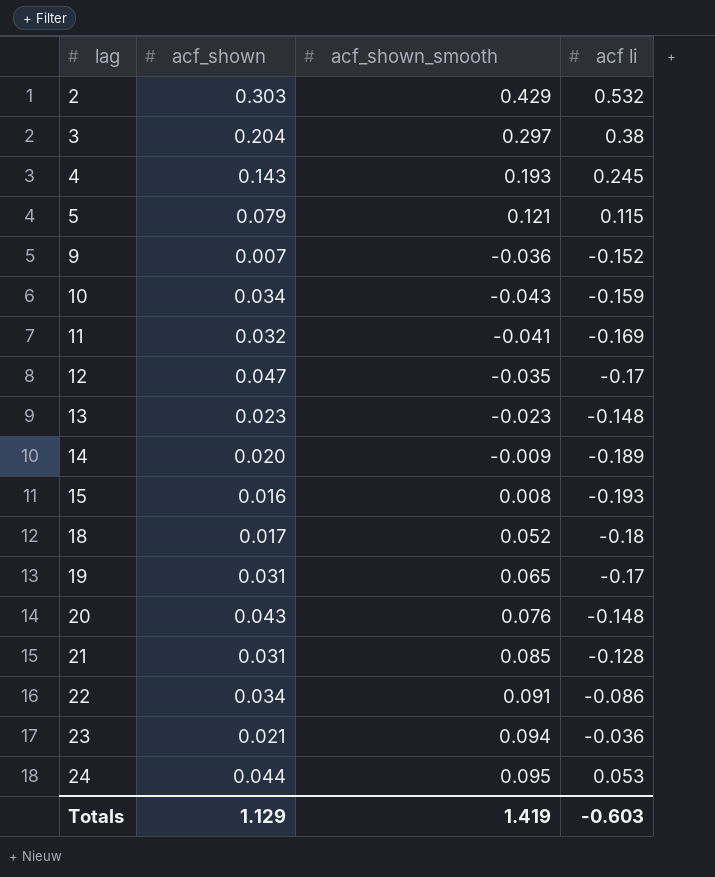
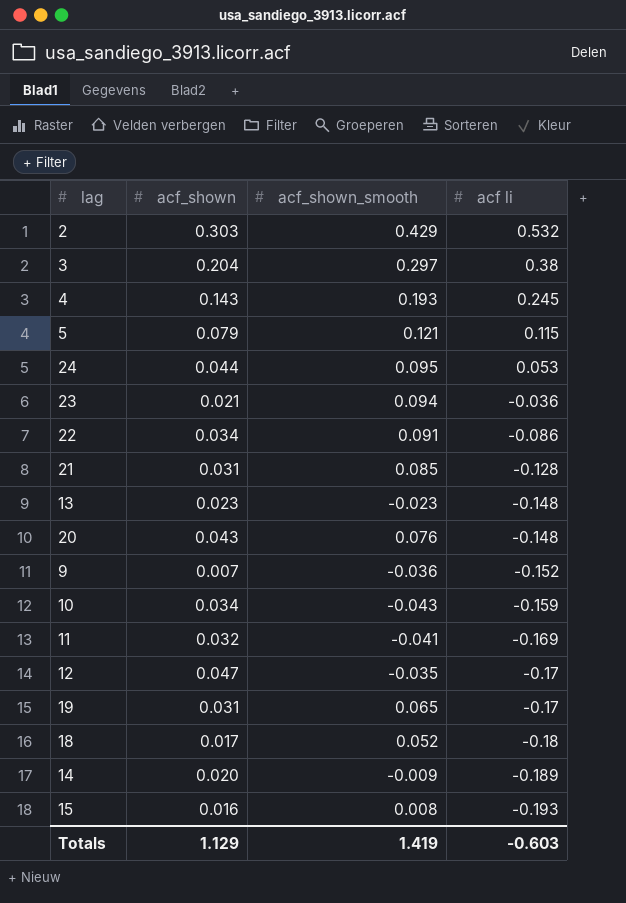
row order: lag ascending -> acf li descending

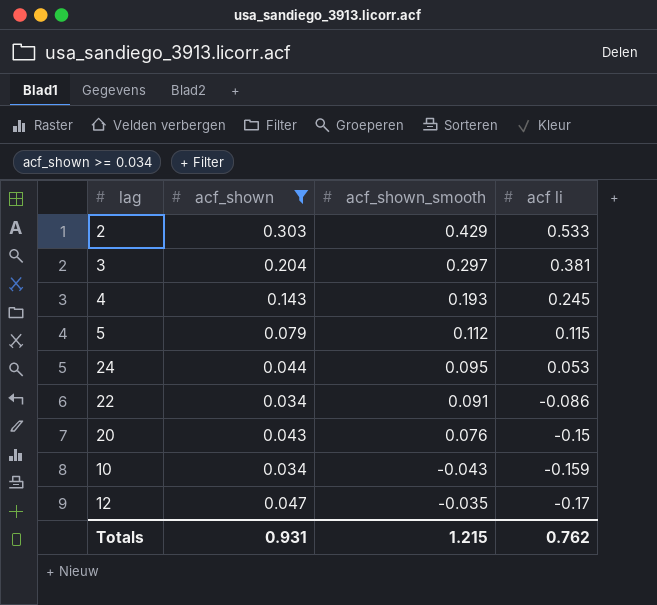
filter: none -> acf_shown >= 0.034
2 | acf li: 0.532 -> 0.533
3 | acf li: 0.38 -> 0.381
5 | acf_shown_smooth: 0.121 -> 0.112
20 | acf li: -0.148 -> -0.15
Totals | acf_shown: 1.129 -> 0.931
Totals | acf_shown_smooth: 1.419 -> 1.215
Totals | acf li: -0.603 -> 0.762

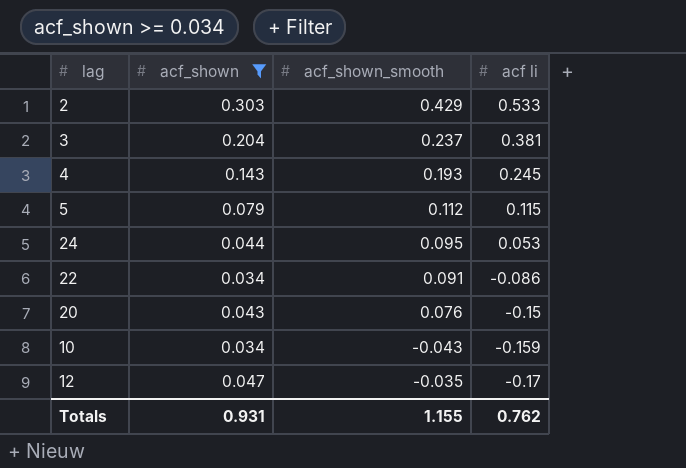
3 | acf_shown_smooth: 0.297 -> 0.237
Totals | acf_shown_smooth: 1.215 -> 1.155

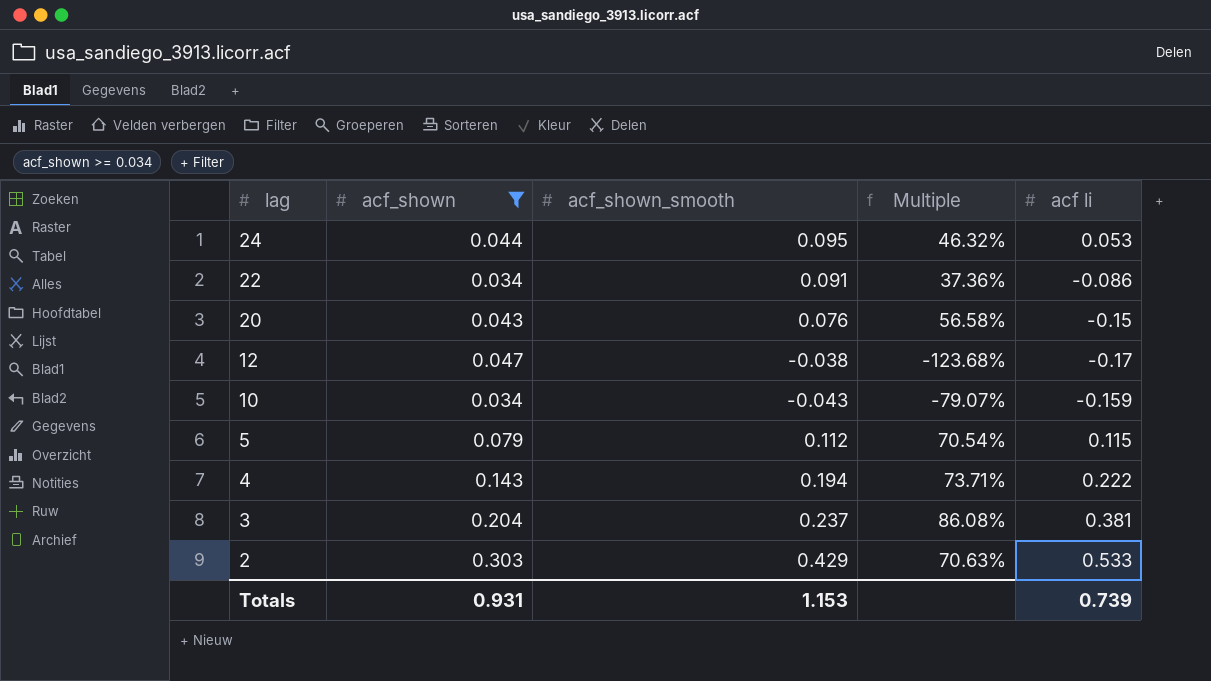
row order: acf li descending -> lag descending
column Multiple | formula: none -> [acf_shown] / [acf_shown_smooth]
12 | acf_shown_smooth: -0.035 -> -0.038
4 | acf_shown_smooth: 0.193 -> 0.194
4 | acf li: 0.245 -> 0.222
Totals | acf_shown_smooth: 1.155 -> 1.153
Totals | acf li: 0.762 -> 0.739

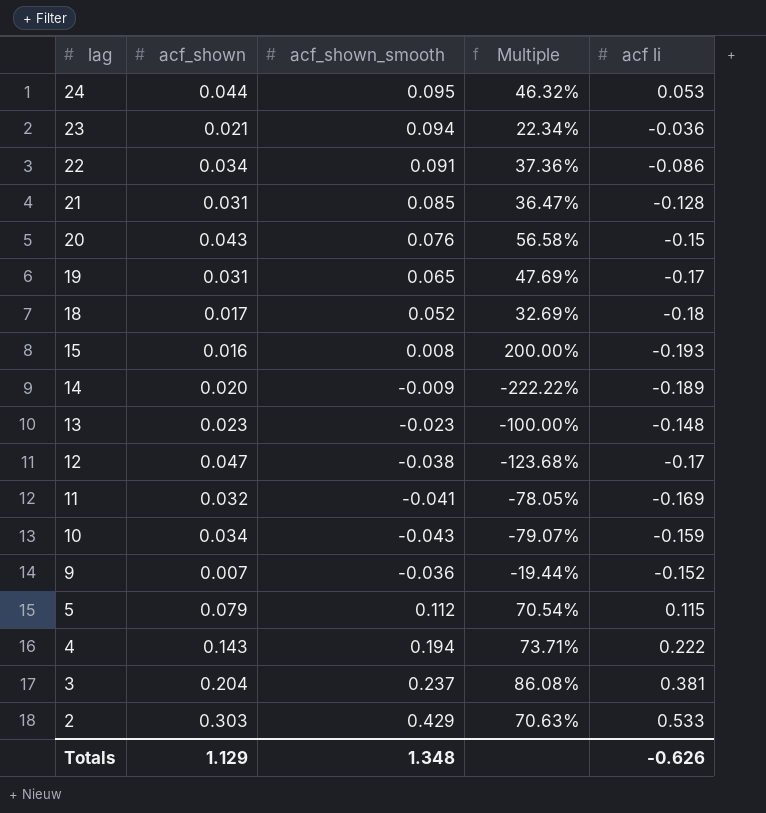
filter: acf_shown >= 0.034 -> none
Totals | acf_shown: 0.931 -> 1.129
Totals | acf_shown_smooth: 1.153 -> 1.348
Totals | acf li: 0.739 -> -0.626

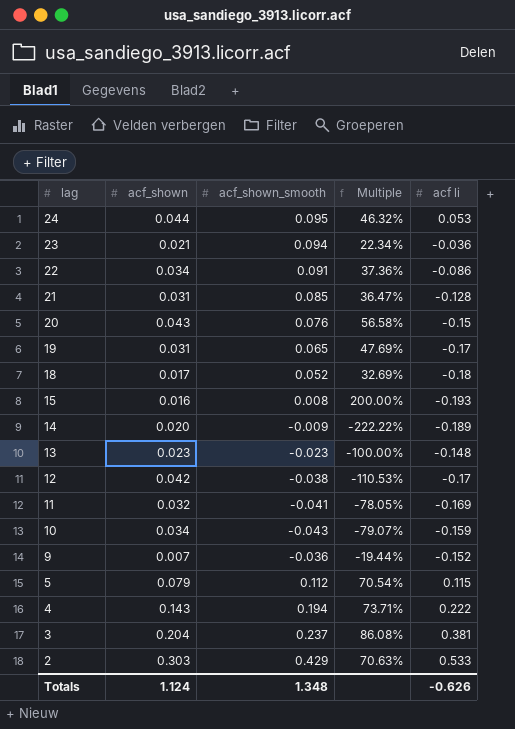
12 | acf_shown: 0.047 -> 0.042
12 | Multiple: -123.68% -> -110.53%
Totals | acf_shown: 1.129 -> 1.124

